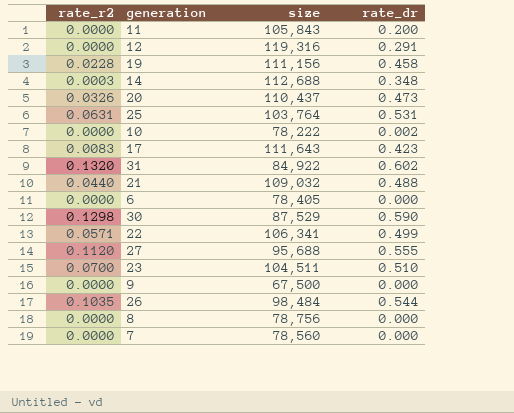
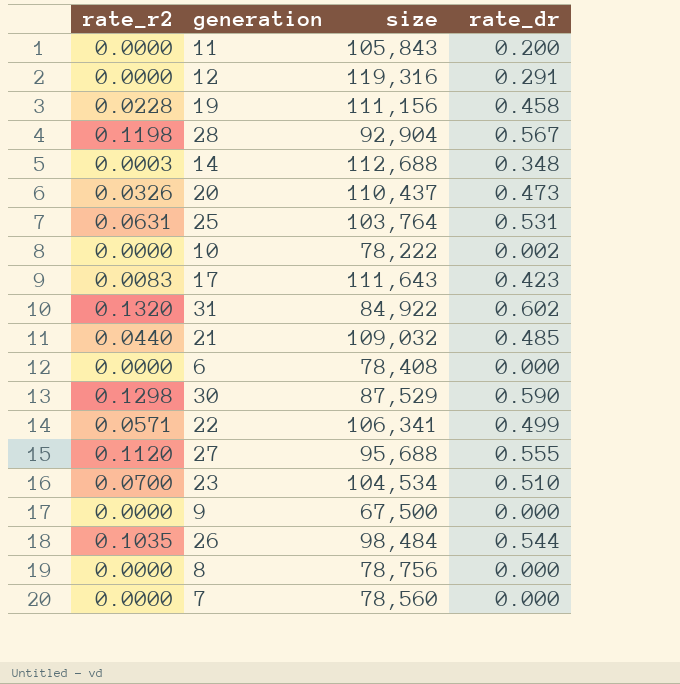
row 28: none -> 0.1198 | 92,904 | 0.567
21 | rate_dr: 0.488 -> 0.485
6 | size: 78,405 -> 78,408
23 | size: 104,511 -> 104,534

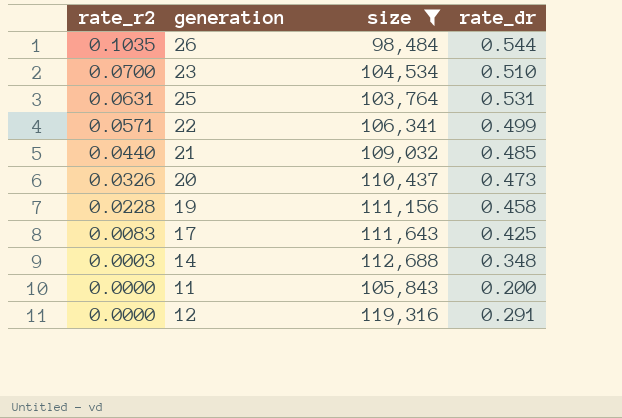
filter: none -> size >= 98,484
row order: none -> rate_r2 descending
17 | rate_dr: 0.423 -> 0.425

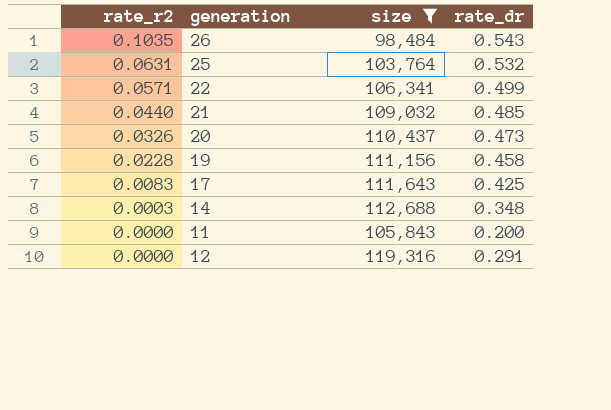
row 23: 0.0700 | 104,534 | 0.510 -> none
26 | rate_dr: 0.544 -> 0.543
25 | rate_dr: 0.531 -> 0.532

